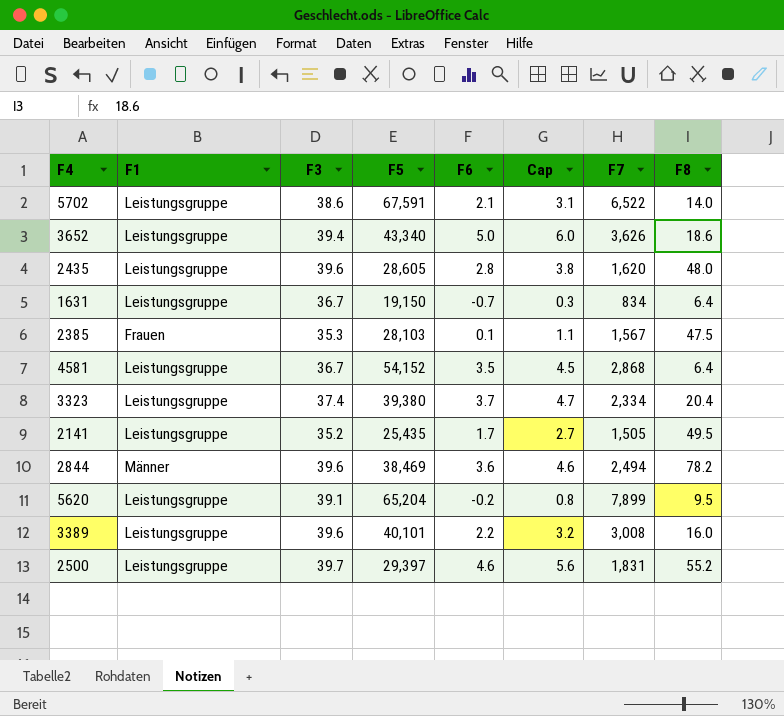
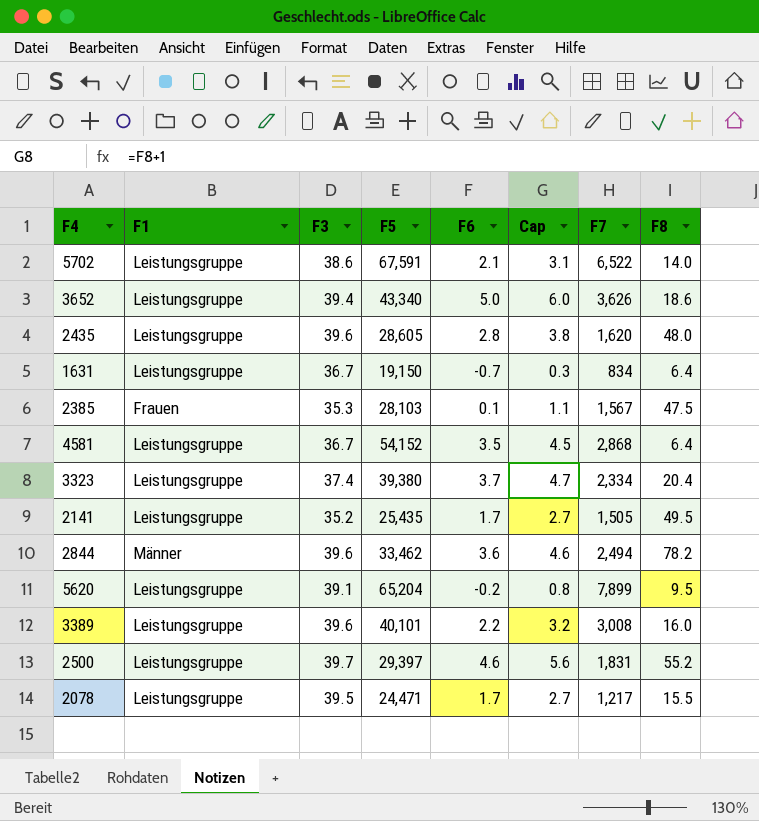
2844 | F5: 38,469 -> 33,462
row 2078: none -> Leistungsgruppe | 39.5 | 24,471 | 1.7 | 2.7 | 1,217 | 15.5

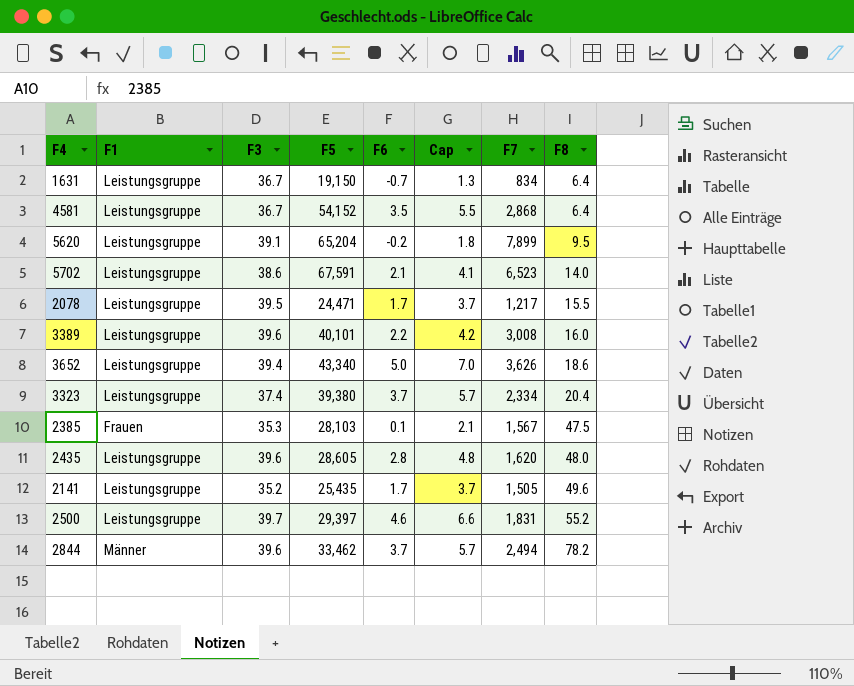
row order: none -> F8 ascending
column Cap | formula: [F6] + 1 -> [F6] + 2
5702 | F7: 6,522 -> 6,523
2141 | F8: 49.5 -> 49.6
2844 | F6: 3.6 -> 3.7

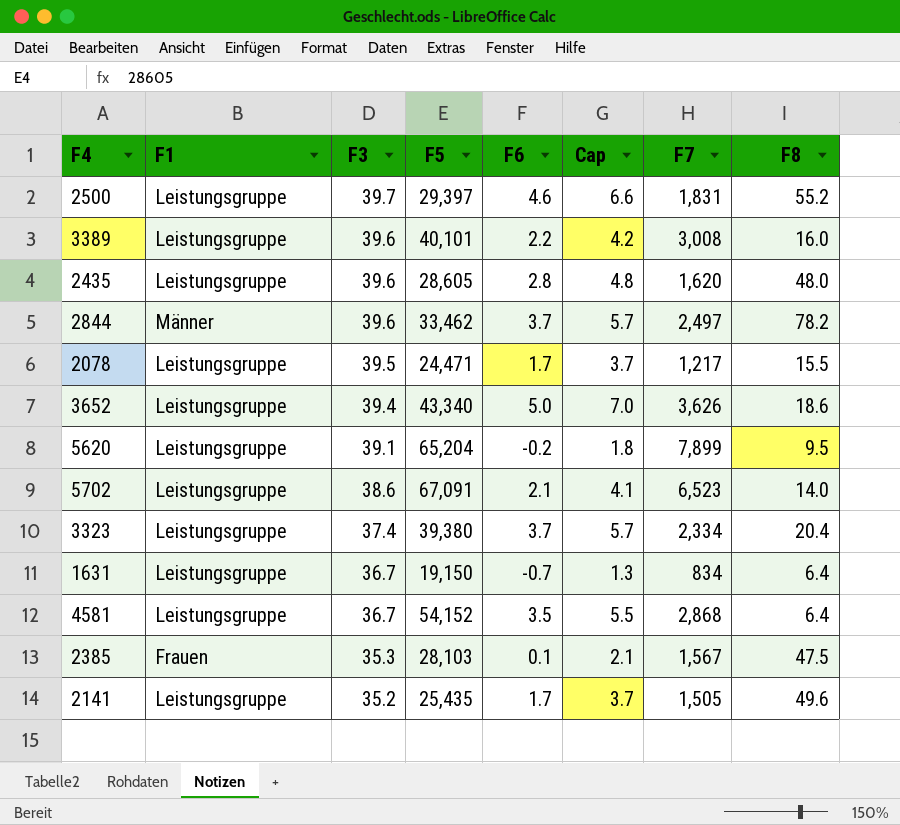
row order: F8 ascending -> F3 descending
2844 | F7: 2,494 -> 2,497
5702 | F5: 67,591 -> 67,091

